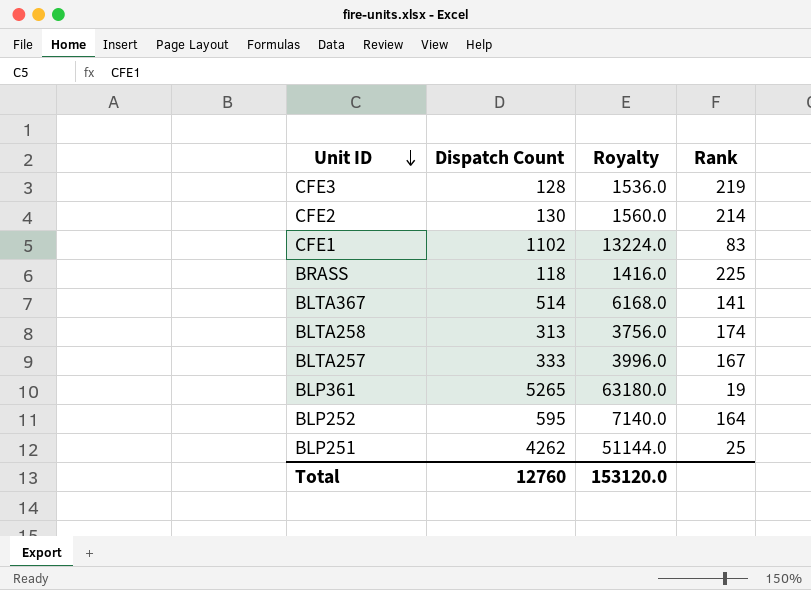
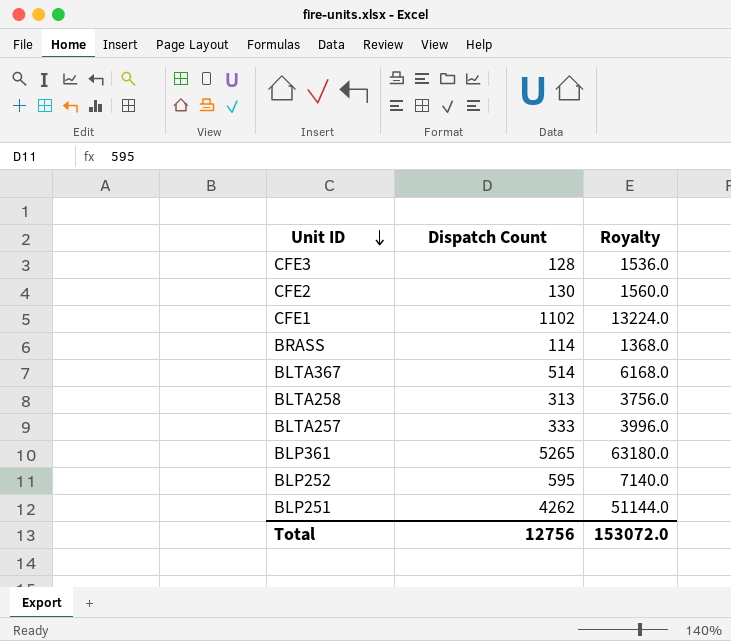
column Rank | position: 4 -> none
BRASS | Dispatch Count: 118 -> 114
BRASS | Royalty: 1416.0 -> 1368.0
Total | Dispatch Count: 12760 -> 12756
Total | Royalty: 153120.0 -> 153072.0

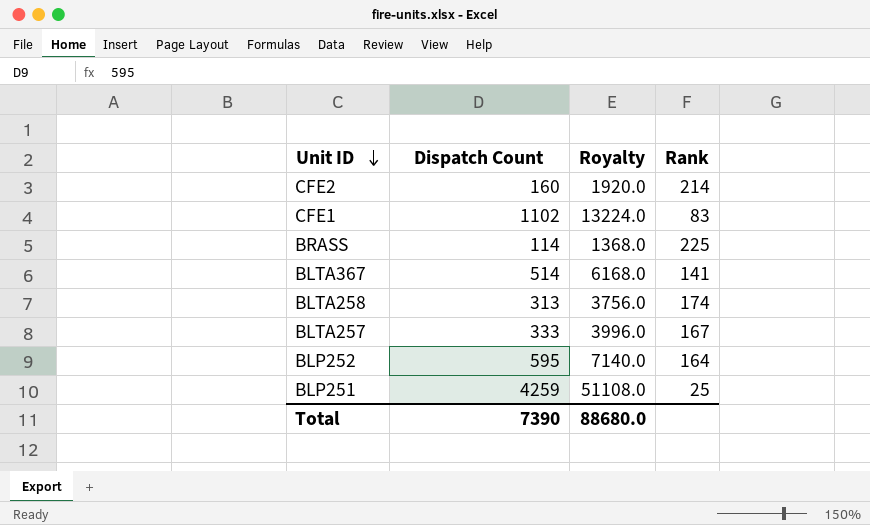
column Rank | position: none -> 4
row CFE3: 128 | 1536.0 -> none
row BLP361: 5265 | 63180.0 -> none
CFE2 | Dispatch Count: 130 -> 160
CFE2 | Royalty: 1560.0 -> 1920.0
BLP251 | Dispatch Count: 4262 -> 4259
BLP251 | Royalty: 51144.0 -> 51108.0
Total | Dispatch Count: 12756 -> 7390
Total | Royalty: 153072.0 -> 88680.0

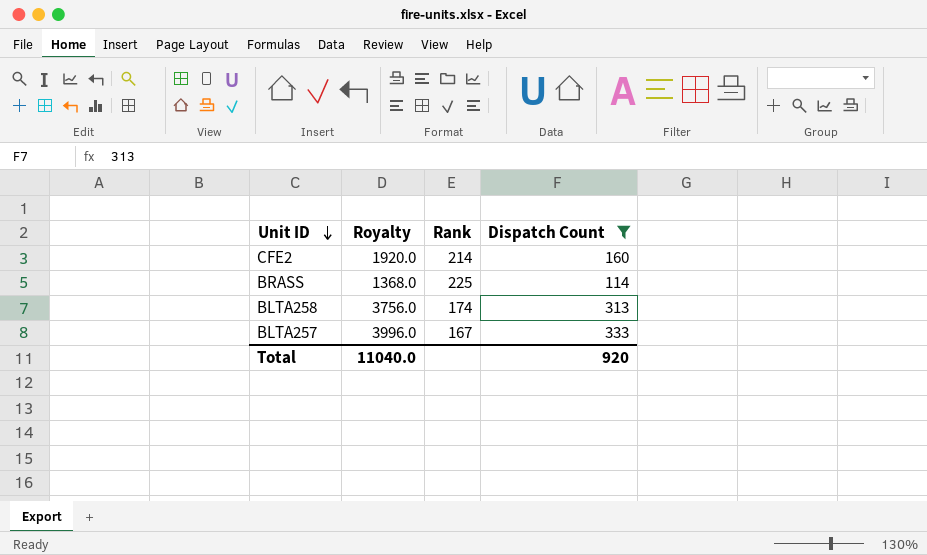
filter: none -> Dispatch Count <= 333
column Dispatch Count | position: 2 -> 4
Total | Royalty: 88680.0 -> 11040.0
Total | Dispatch Count: 7390 -> 920

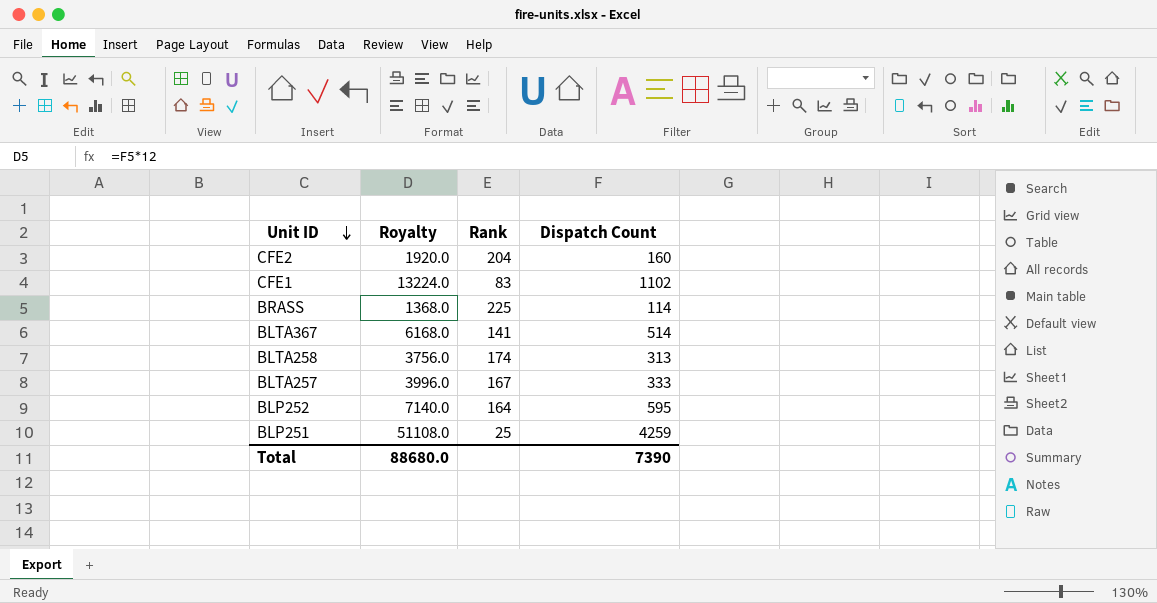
filter: Dispatch Count <= 333 -> none
CFE2 | Rank: 214 -> 204
Total | Royalty: 11040.0 -> 88680.0
Total | Dispatch Count: 920 -> 7390

